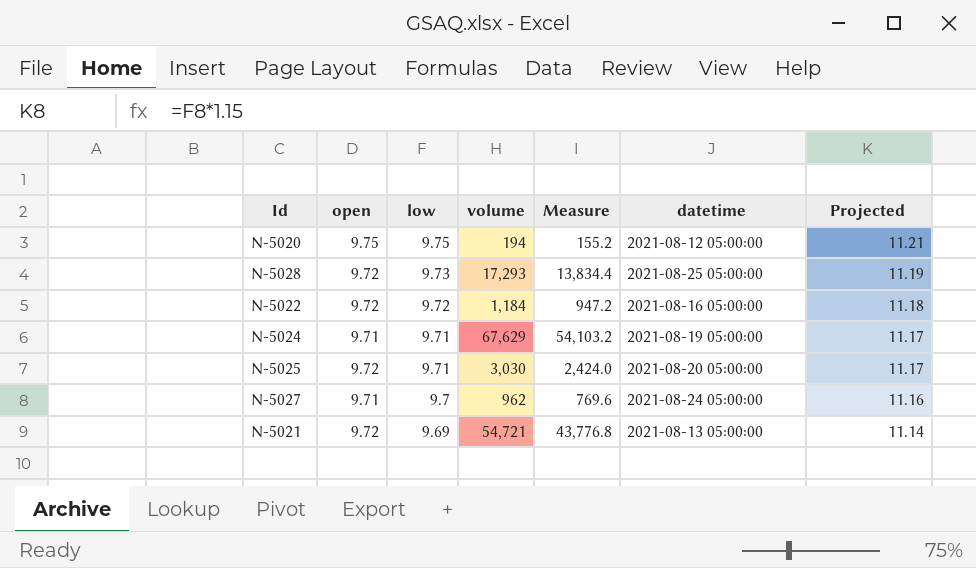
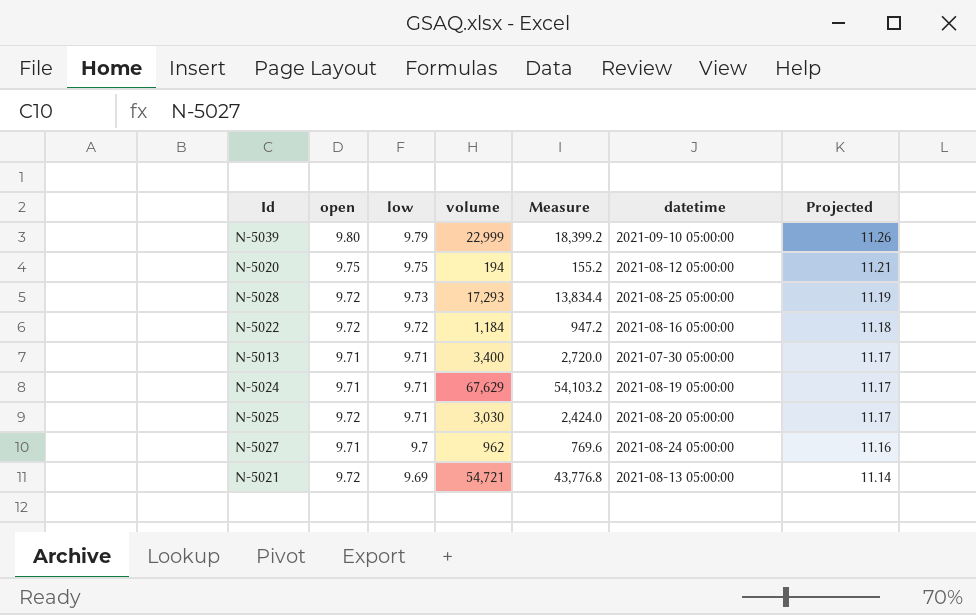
row N-5039: none -> 9.80 | 9.79 | 22,999 | 18,399.2 | 2021-09-10 05:00:00 | 11.26
row N-5013: none -> 9.71 | 9.71 | 3,400 | 2,720.0 | 2021-07-30 05:00:00 | 11.17

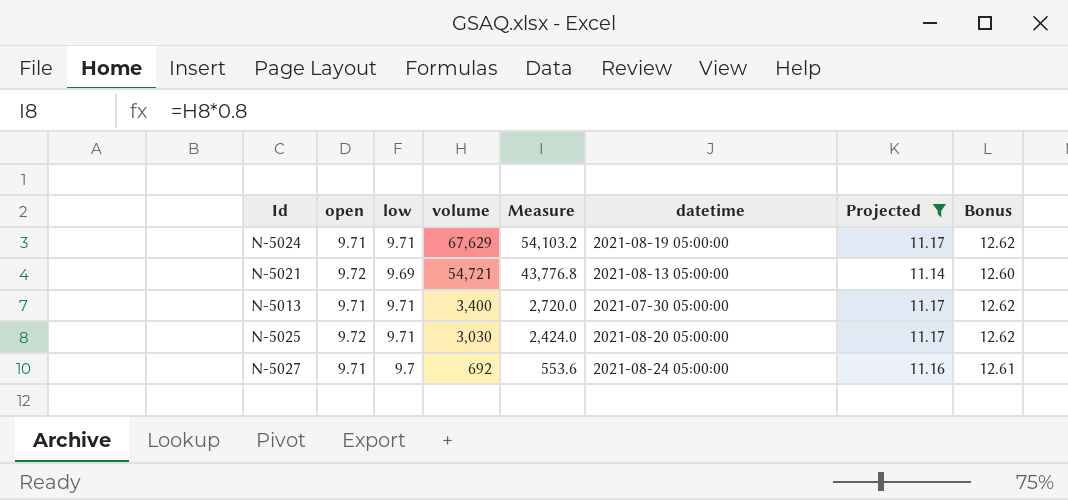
filter: none -> Projected <= 11.17
row order: low descending -> volume descending
column Bonus | formula: none -> [low] * 1.3
N-5027 | volume: 962 -> 692
N-5027 | Measure: 769.6 -> 553.6

